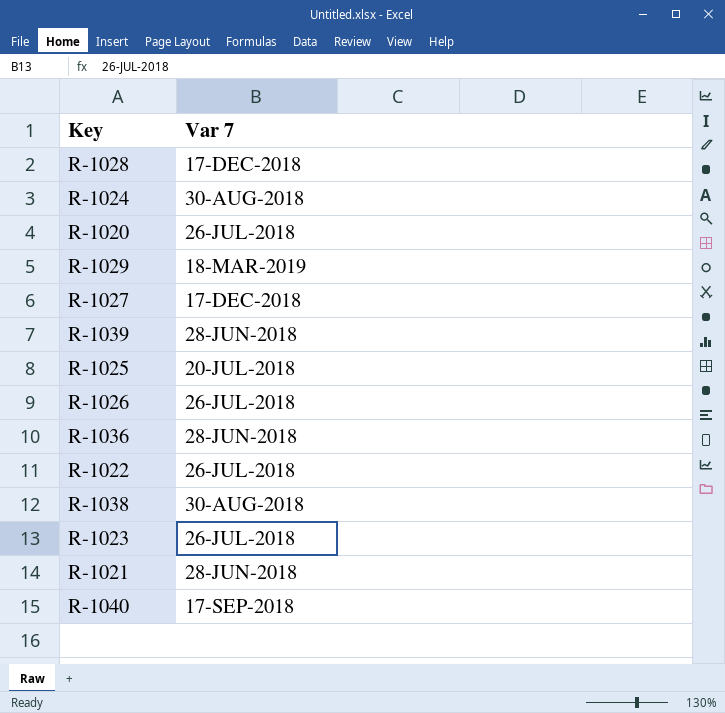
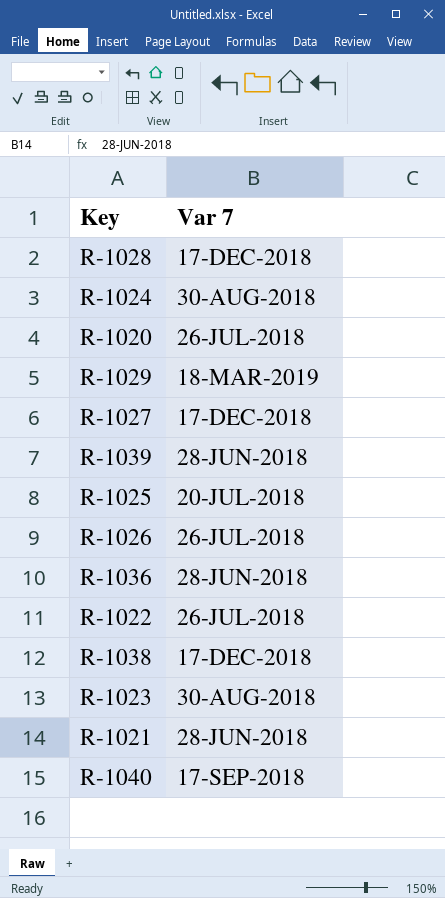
R-1038 | Var 7: 30-AUG-2018 -> 17-DEC-2018
R-1023 | Var 7: 26-JUL-2018 -> 30-AUG-2018

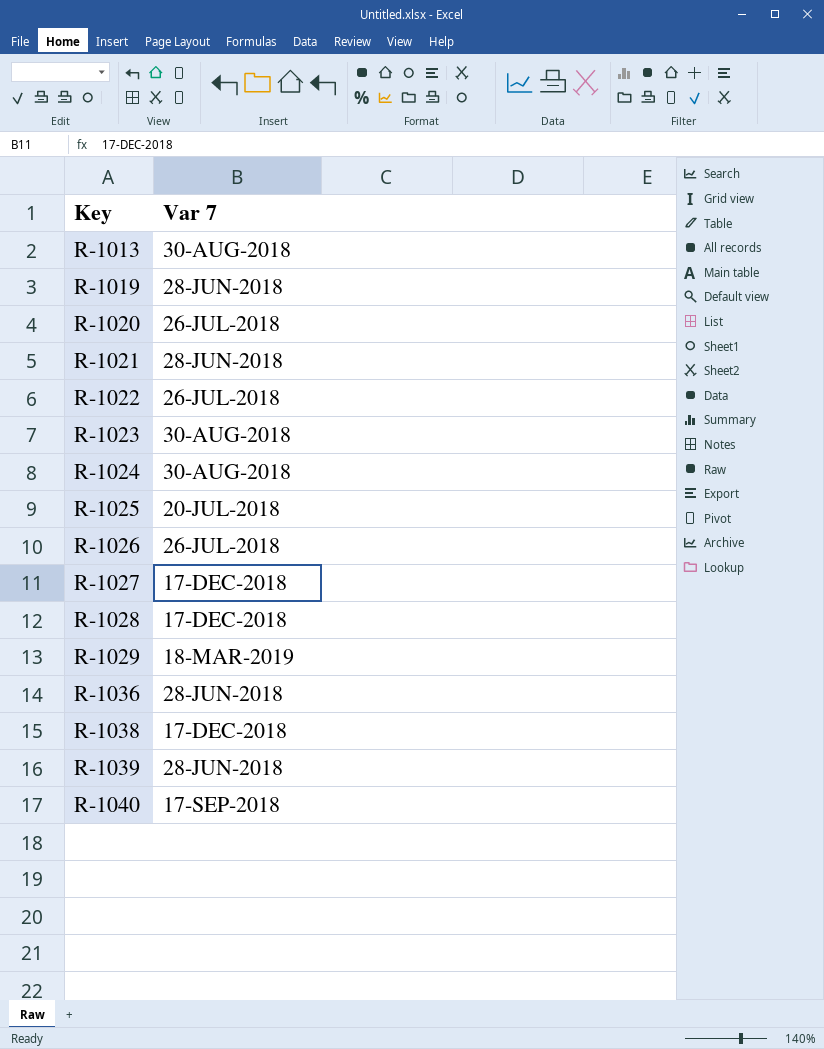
row order: none -> Key ascending
row R-1013: none -> 30-AUG-2018
row R-1019: none -> 28-JUN-2018

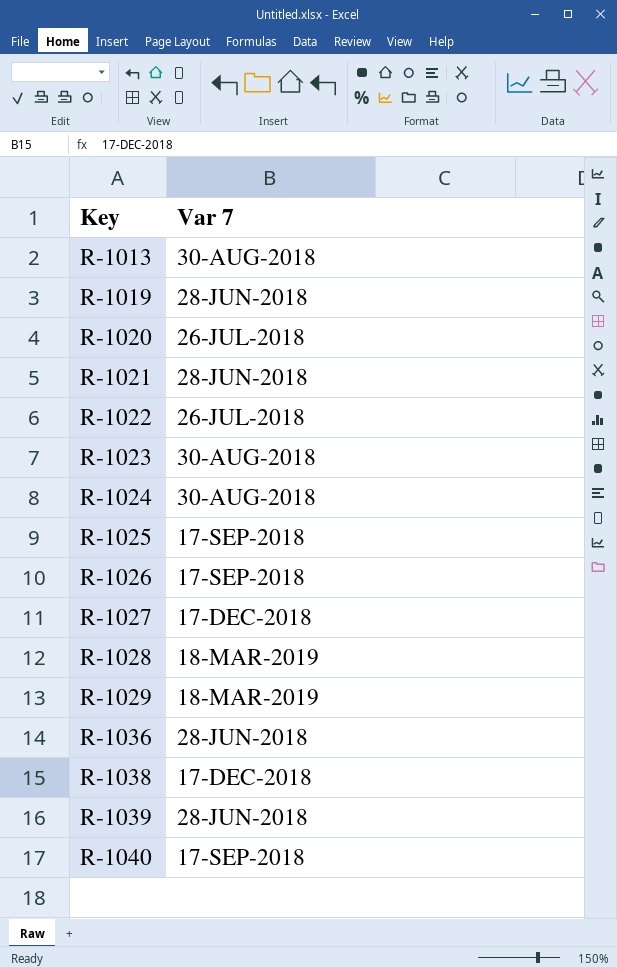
R-1025 | Var 7: 20-JUL-2018 -> 17-SEP-2018
R-1026 | Var 7: 26-JUL-2018 -> 17-SEP-2018
R-1028 | Var 7: 17-DEC-2018 -> 18-MAR-2019

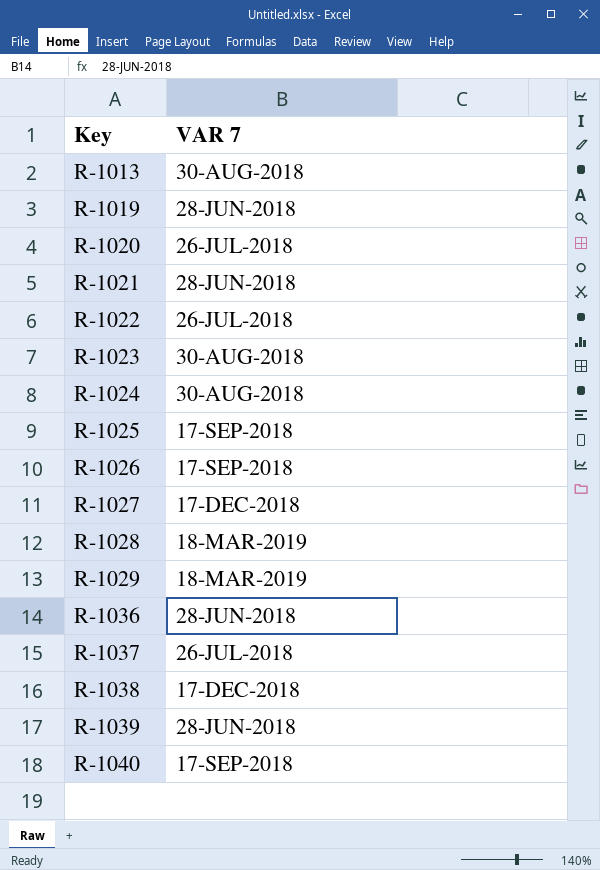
column name: Var 7 -> VAR 7
row R-1037: none -> 26-JUL-2018

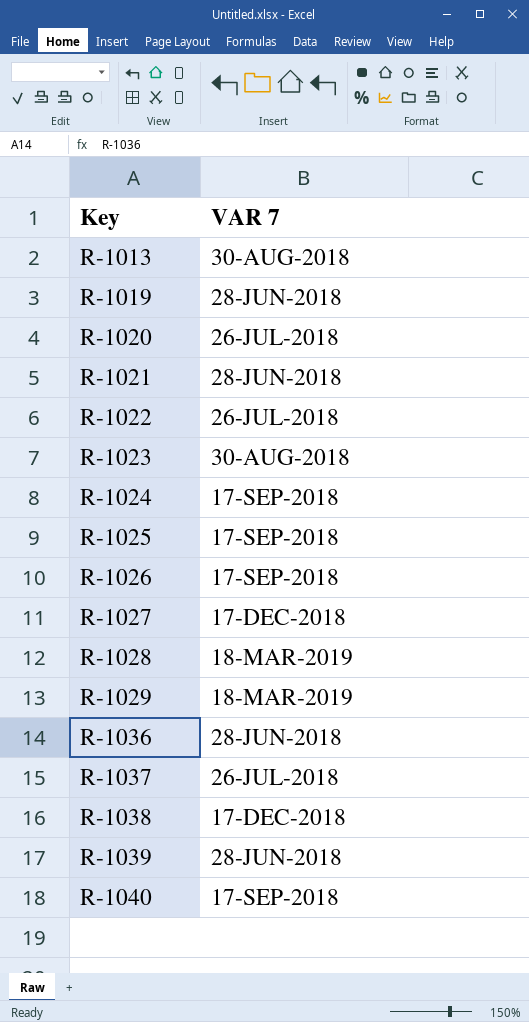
R-1024 | VAR 7: 30-AUG-2018 -> 17-SEP-2018

